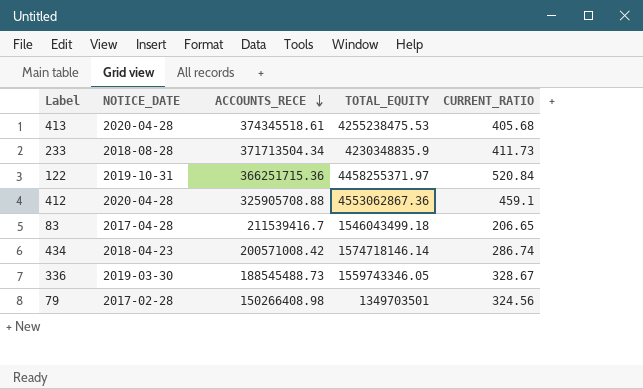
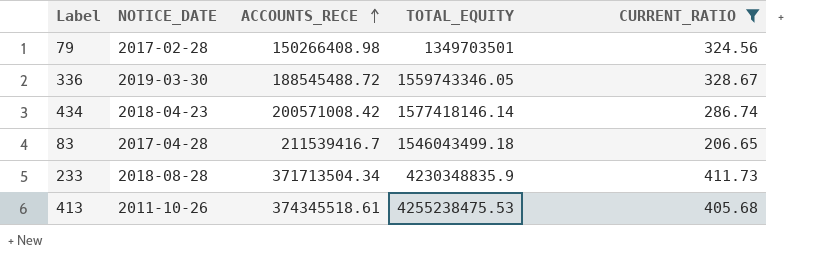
filter: none -> CURRENT_RATIO <= 411.73
row order: ACCOUNTS_RECE descending -> ACCOUNTS_RECE ascending
336 | ACCOUNTS_RECE: 188545488.73 -> 188545488.72
434 | TOTAL_EQUITY: 1574718146.14 -> 1577418146.14
413 | NOTICE_DATE: 2020-04-28 -> 2011-10-26

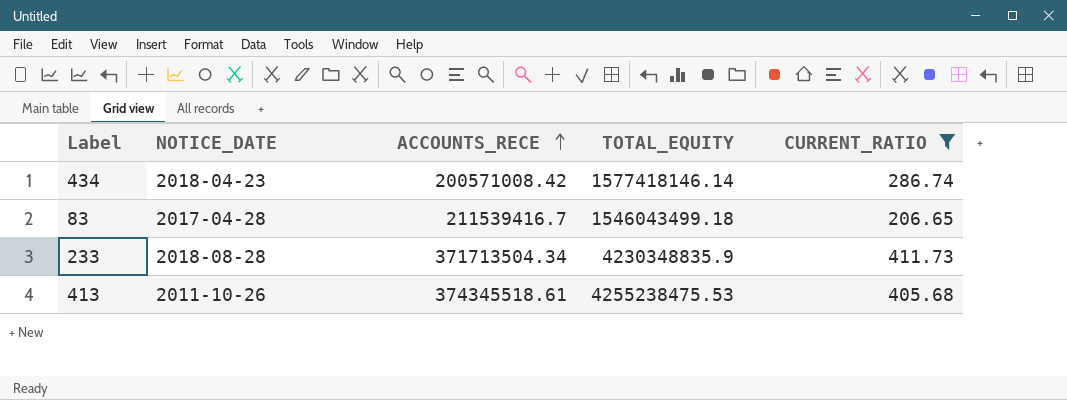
row 79: 2017-02-28 | 150266408.98 | 1349703501 | 324.56 -> none
row 336: 2019-03-30 | 188545488.72 | 1559743346.05 | 328.67 -> none

